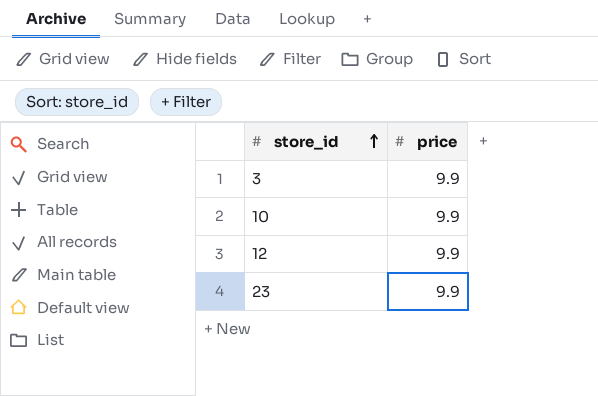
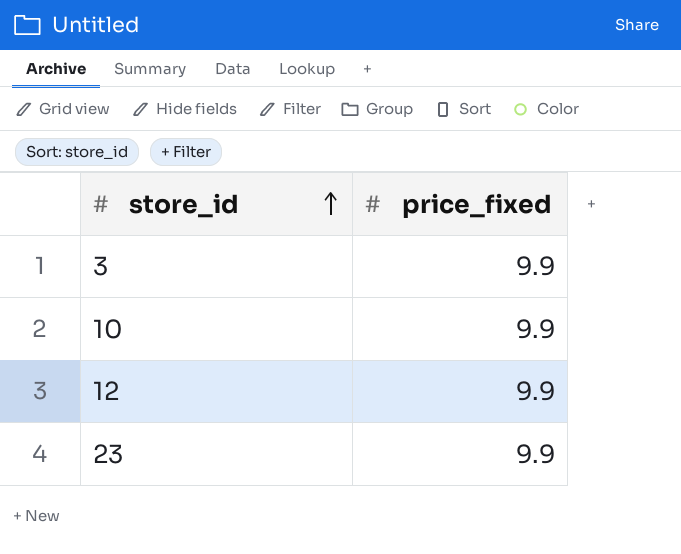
column name: price -> price_fixed

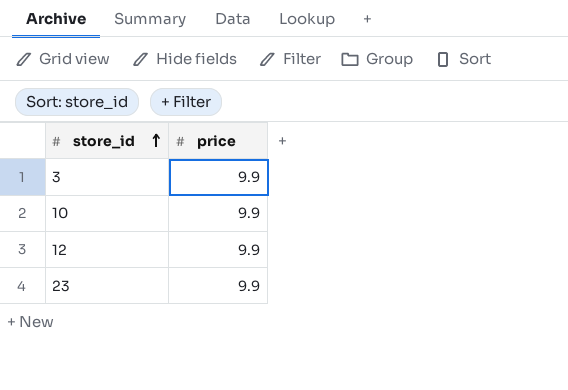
column name: price_fixed -> price

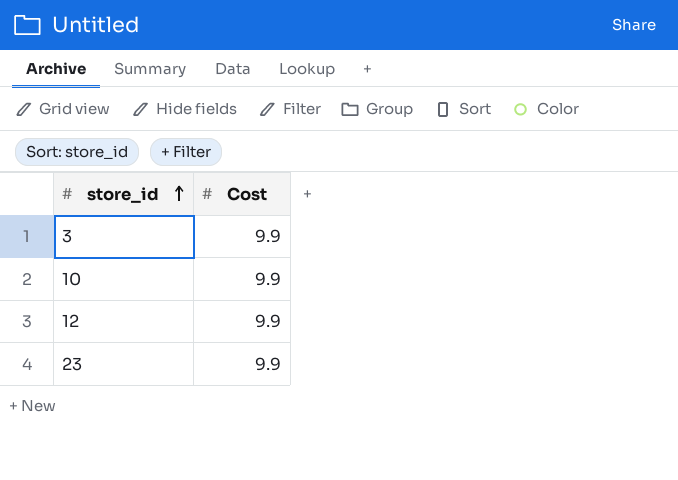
column name: price -> Cost

